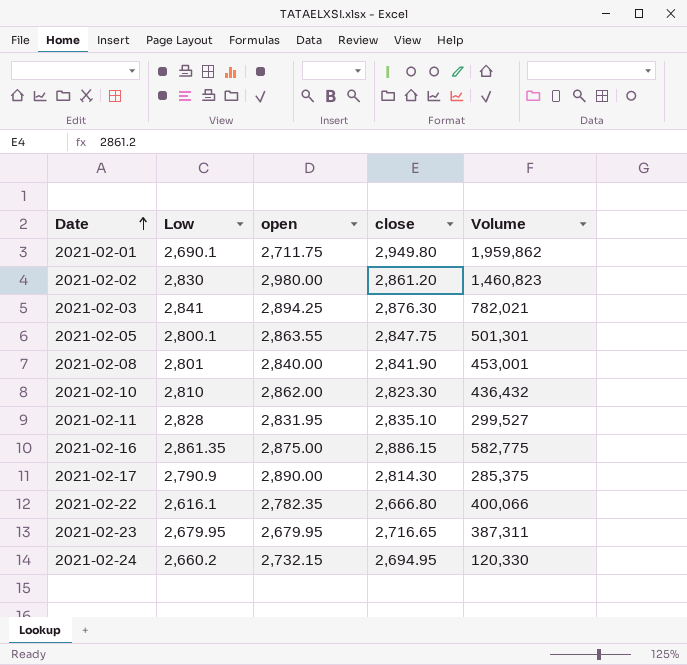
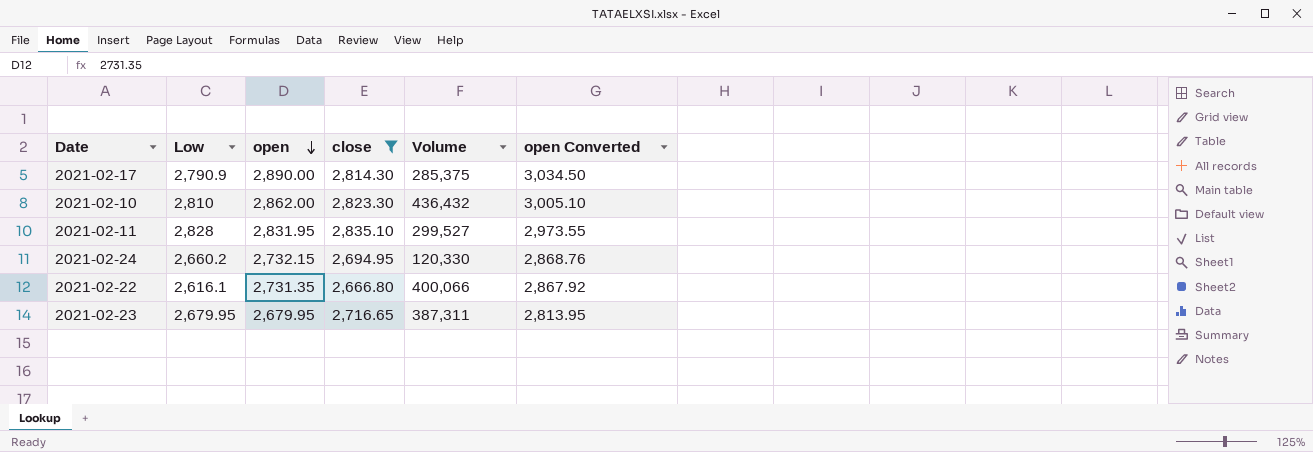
filter: none -> close <= 2,835.10
row order: Date ascending -> open descending
column open Converted | formula: none -> [open] * 1.05
2021-02-22 | open: 2,782.35 -> 2,731.35

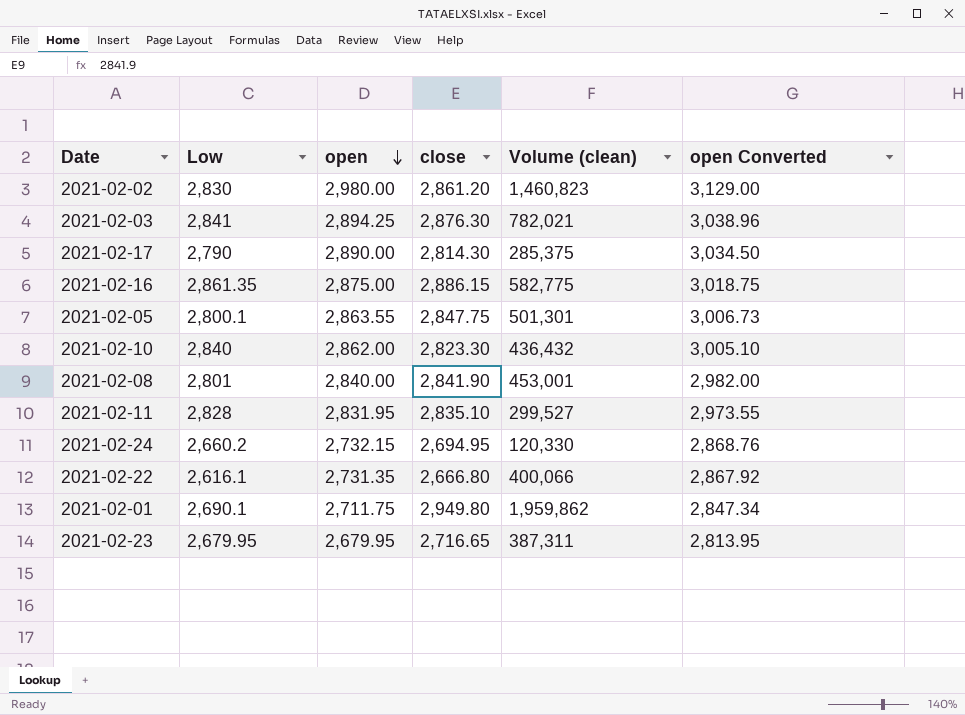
filter: close <= 2,835.10 -> none
column name: Volume -> Volume (clean)
2021-02-17 | Low: 2,790.9 -> 2,790
2021-02-10 | Low: 2,810 -> 2,840

